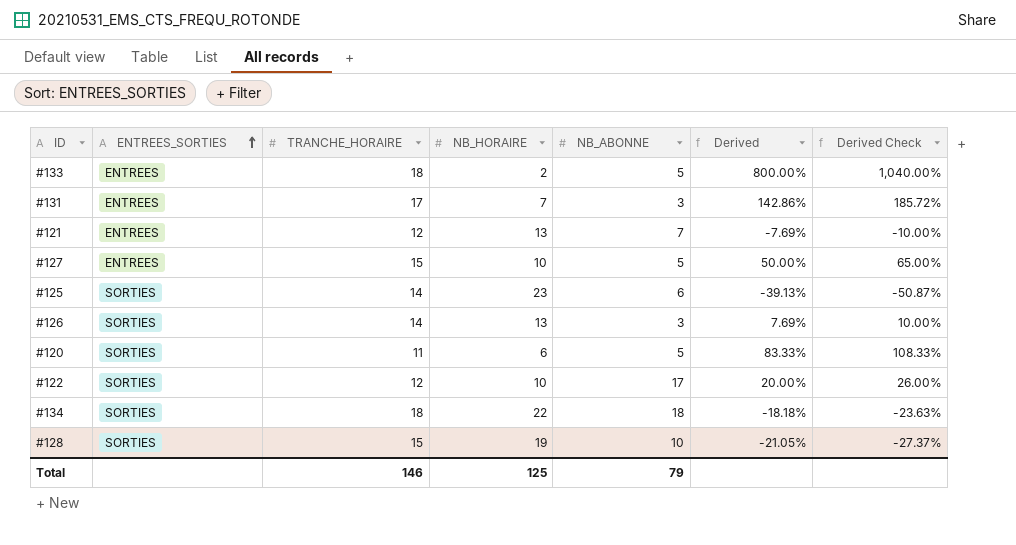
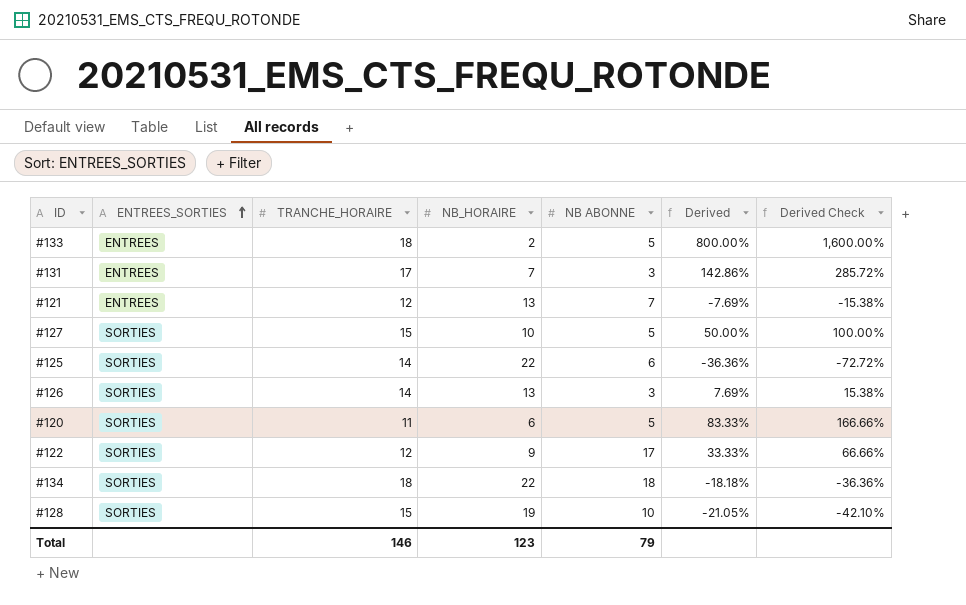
column name: NB_ABONNE -> NB ABONNE
column Derived Check | formula: [Derived] * 1.3 -> [Derived] * 2
#127 | ENTREES_SORTIES: ENTREES -> SORTIES
#125 | NB_HORAIRE: 23 -> 22
#125 | Derived: -39.13% -> -36.36%
#122 | NB_HORAIRE: 10 -> 9
#122 | Derived: 20.00% -> 33.33%
Total | NB_HORAIRE: 125 -> 123

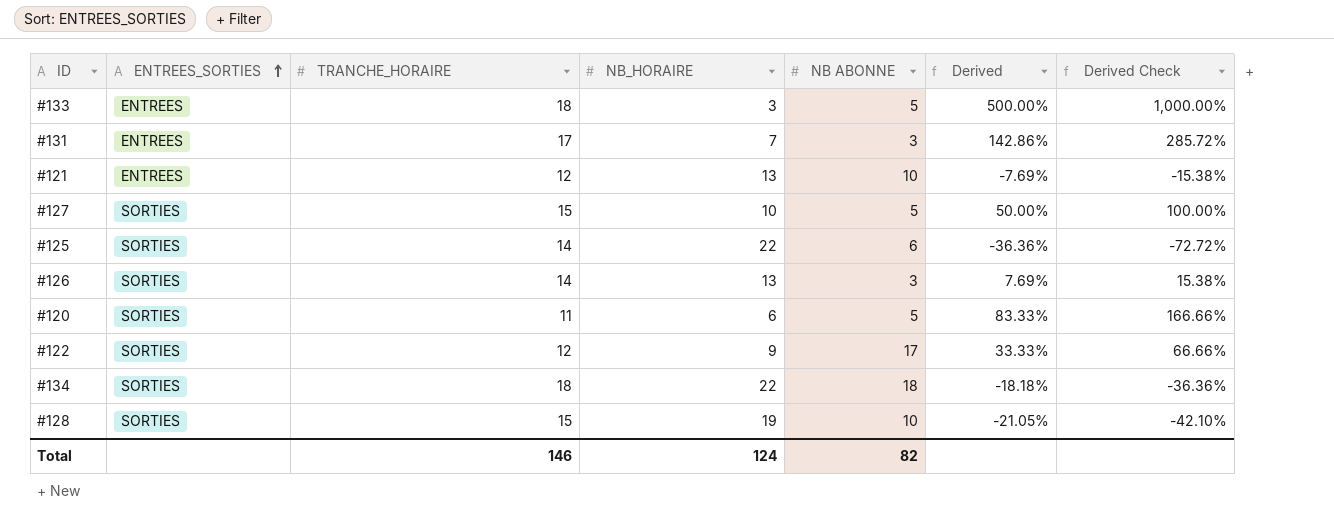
#133 | NB_HORAIRE: 2 -> 3
#133 | Derived: 800.00% -> 500.00%
#133 | Derived Check: 1,600.00% -> 1,000.00%
#121 | NB ABONNE: 7 -> 10
Total | NB_HORAIRE: 123 -> 124
Total | NB ABONNE: 79 -> 82

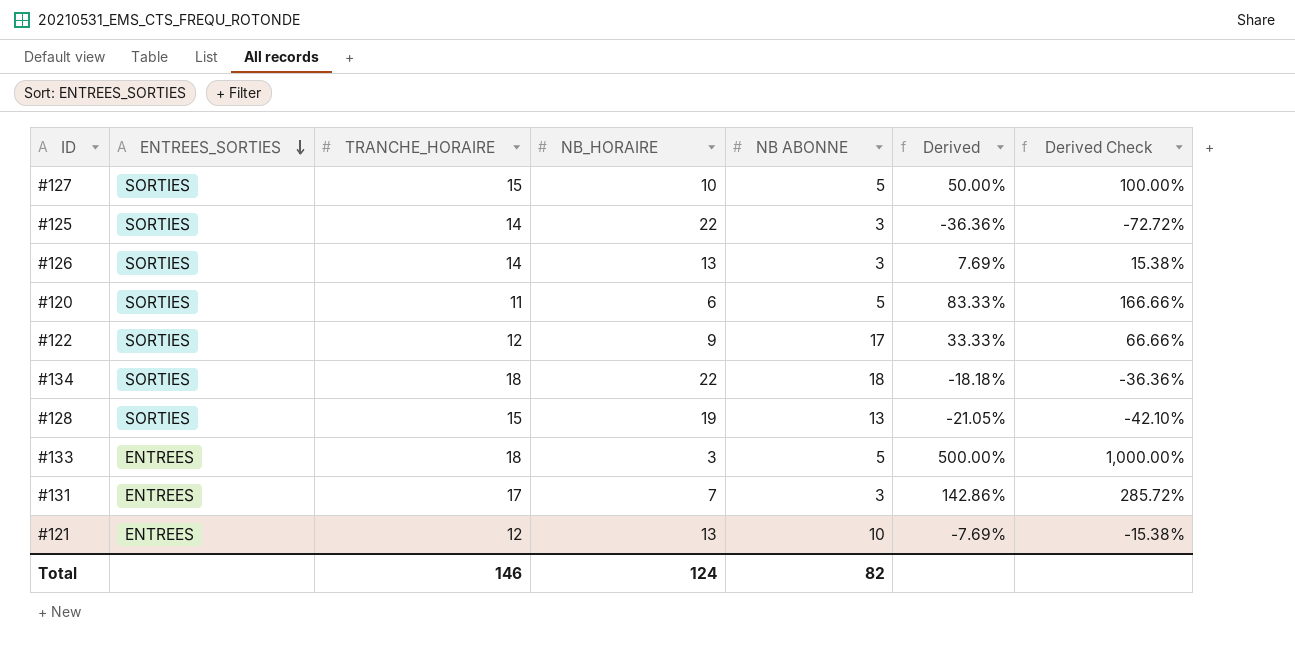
row order: ENTREES_SORTIES ascending -> ENTREES_SORTIES descending
#125 | NB ABONNE: 6 -> 3
#128 | NB ABONNE: 10 -> 13

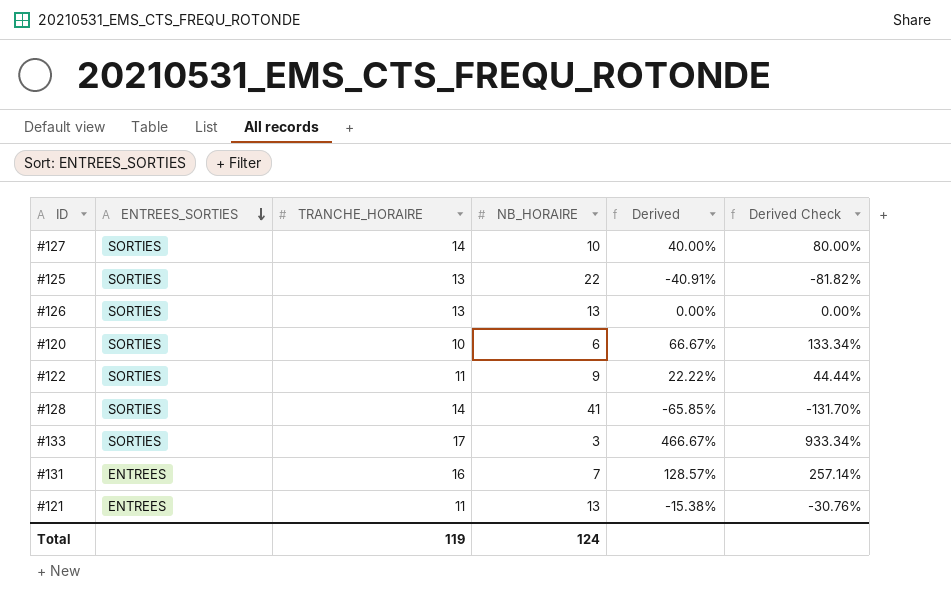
column NB ABONNE | position: 5 -> none
row #134: SORTIES | 18 | 22 | 18 | -18.18% | -36.36% -> none
#127 | TRANCHE_HORAIRE: 15 -> 14
#127 | Derived: 50.00% -> 40.00%
#127 | Derived Check: 100.00% -> 80.00%
#125 | TRANCHE_HORAIRE: 14 -> 13
#125 | Derived: -36.36% -> -40.91%
#125 | Derived Check: -72.72% -> -81.82%
#126 | TRANCHE_HORAIRE: 14 -> 13
#126 | Derived: 7.69% -> 0.00%
#126 | Derived Check: 15.38% -> 0.00%
#120 | TRANCHE_HORAIRE: 11 -> 10
#120 | Derived: 83.33% -> 66.67%
#120 | Derived Check: 166.66% -> 133.34%
#122 | TRANCHE_HORAIRE: 12 -> 11
#122 | Derived: 33.33% -> 22.22%
#122 | Derived Check: 66.66% -> 44.44%
#128 | TRANCHE_HORAIRE: 15 -> 14
#128 | NB_HORAIRE: 19 -> 41
#128 | Derived: -21.05% -> -65.85%
#128 | Derived Check: -42.10% -> -131.70%
#133 | ENTREES_SORTIES: ENTREES -> SORTIES
#133 | TRANCHE_HORAIRE: 18 -> 17
#133 | Derived: 500.00% -> 466.67%
#133 | Derived Check: 1,000.00% -> 933.34%
#131 | TRANCHE_HORAIRE: 17 -> 16
#131 | Derived: 142.86% -> 128.57%
#131 | Derived Check: 285.72% -> 257.14%
#121 | TRANCHE_HORAIRE: 12 -> 11
#121 | Derived: -7.69% -> -15.38%
#121 | Derived Check: -15.38% -> -30.76%
Total | TRANCHE_HORAIRE: 146 -> 119

